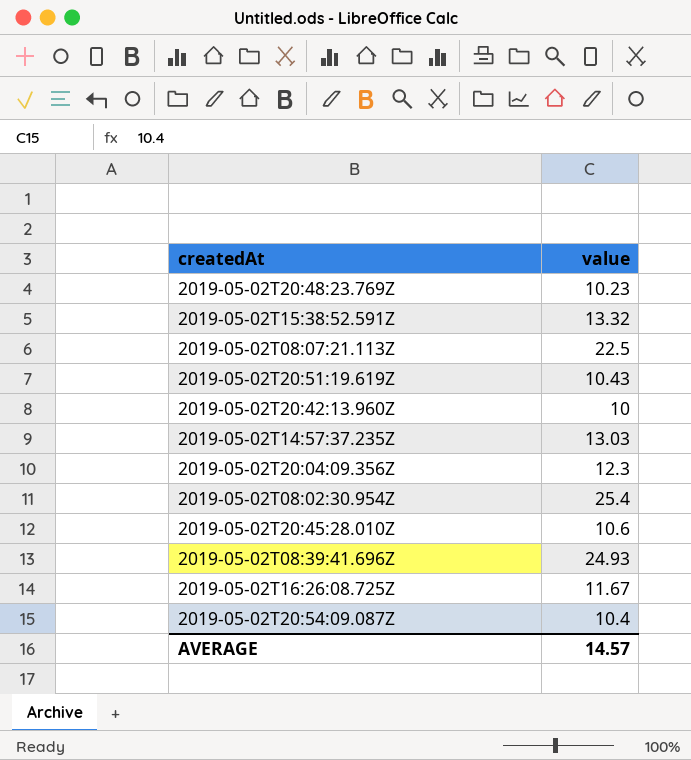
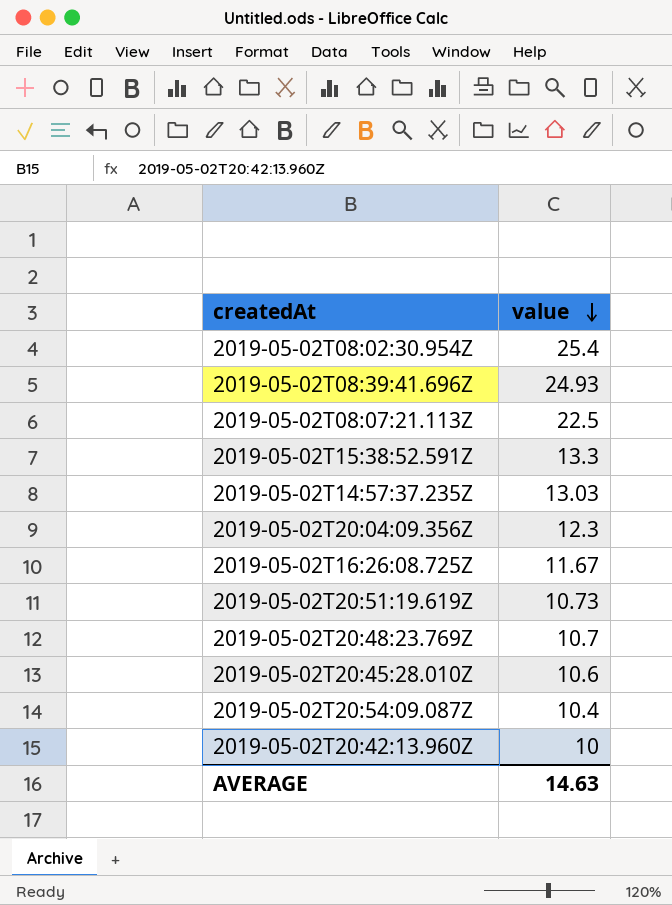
row order: none -> value descending
2019-05-02T15:38:52.591Z | value: 13.32 -> 13.3
2019-05-02T20:51:19.619Z | value: 10.43 -> 10.73
2019-05-02T20:48:23.769Z | value: 10.23 -> 10.7
AVERAGE | value: 14.57 -> 14.63

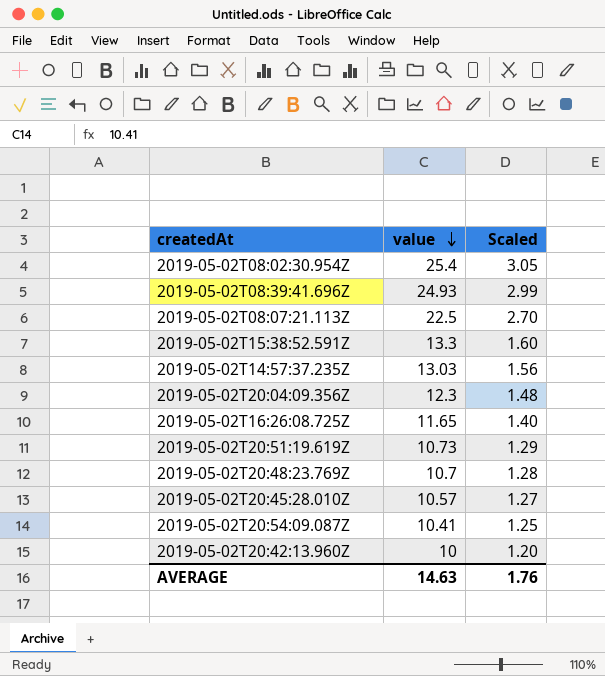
column Scaled | formula: none -> [value] * 0.12
2019-05-02T16:26:08.725Z | value: 11.67 -> 11.65
2019-05-02T20:45:28.010Z | value: 10.6 -> 10.57
2019-05-02T20:54:09.087Z | value: 10.4 -> 10.41

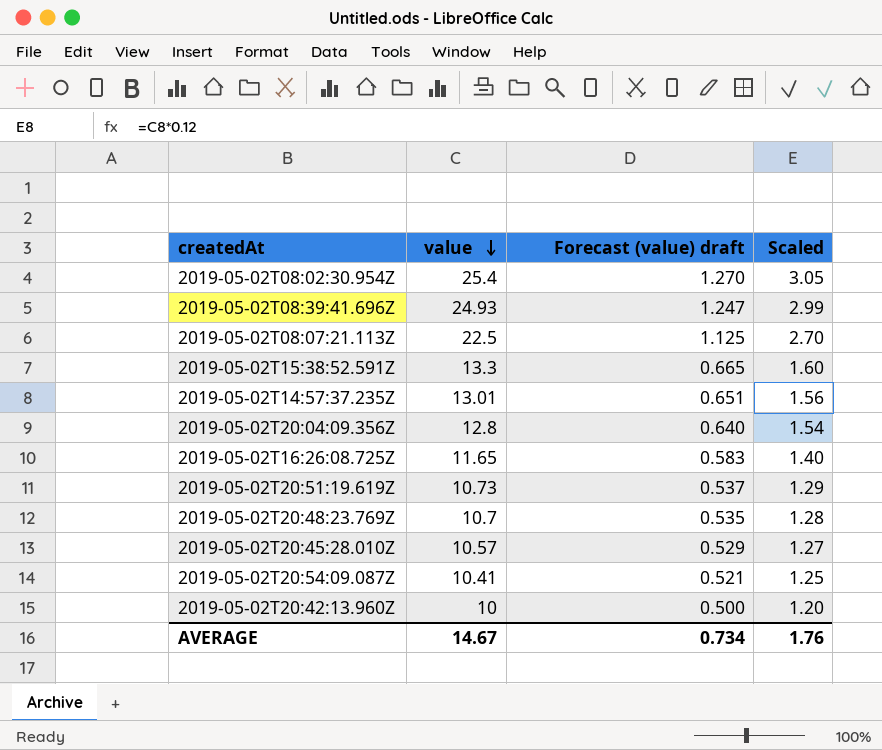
column Forecast (value) draft | formula: none -> [value] * 0.05
2019-05-02T14:57:37.235Z | value: 13.03 -> 13.01
2019-05-02T20:04:09.356Z | value: 12.3 -> 12.8
2019-05-02T20:04:09.356Z | Scaled: 1.48 -> 1.54
AVERAGE | value: 14.63 -> 14.67

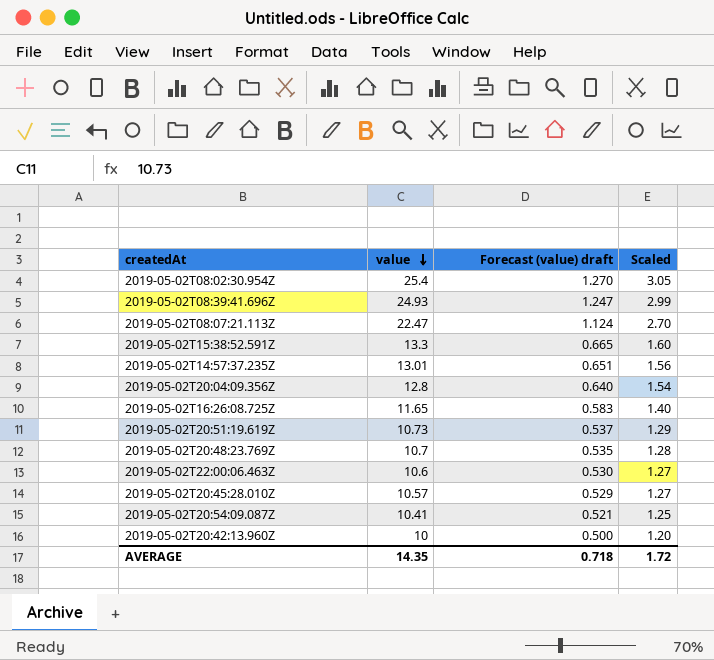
2019-05-02T08:07:21.113Z | value: 22.5 -> 22.47
2019-05-02T08:07:21.113Z | Forecast (value) draft: 1.125 -> 1.124
row 2019-05-02T22:00:06.463Z: none -> 10.6 | 0.530 | 1.27
AVERAGE | value: 14.67 -> 14.35
AVERAGE | Forecast (value) draft: 0.734 -> 0.718
AVERAGE | Scaled: 1.76 -> 1.72

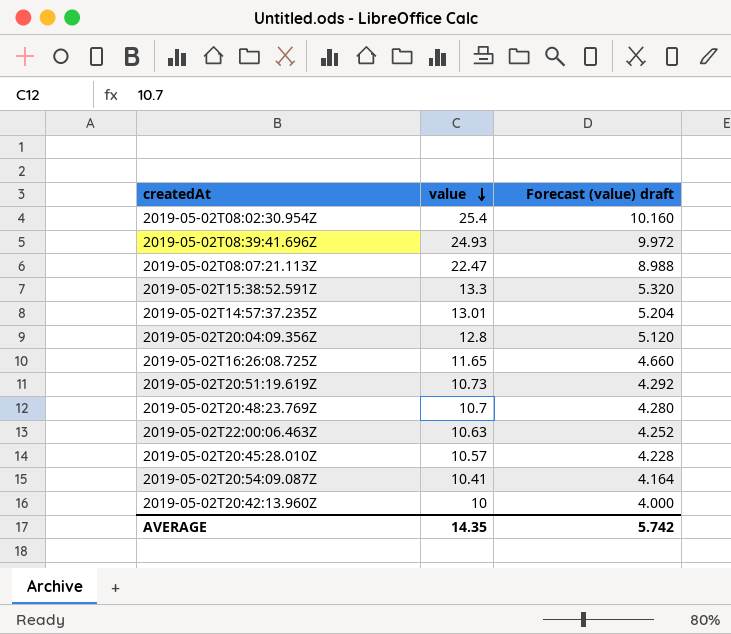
column Scaled | formula: [value] * 0.12 -> none
column Forecast (value) draft | formula: [value] * 0.05 -> [value] * 0.4
2019-05-02T22:00:06.463Z | value: 10.6 -> 10.63
AVERAGE | Forecast (value) draft: 0.718 -> 5.742

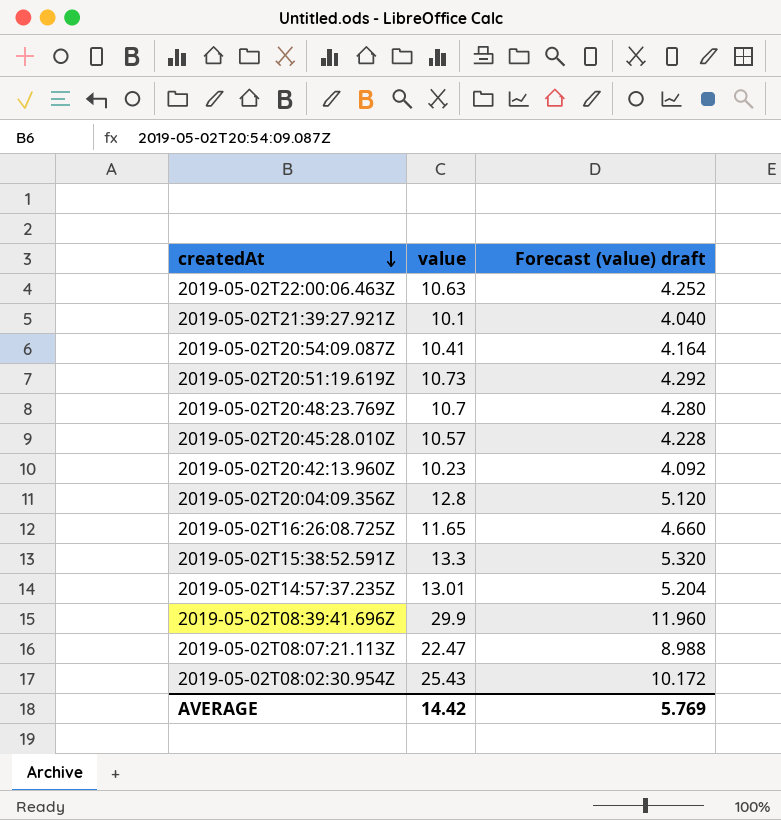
row order: value descending -> createdAt descending
row 2019-05-02T21:39:27.921Z: none -> 10.1 | 4.040
2019-05-02T20:42:13.960Z | value: 10 -> 10.23
2019-05-02T20:42:13.960Z | Forecast (value) draft: 4.000 -> 4.092
2019-05-02T08:39:41.696Z | value: 24.93 -> 29.9
2019-05-02T08:39:41.696Z | Forecast (value) draft: 9.972 -> 11.960
2019-05-02T08:02:30.954Z | value: 25.4 -> 25.43
2019-05-02T08:02:30.954Z | Forecast (value) draft: 10.160 -> 10.172
AVERAGE | value: 14.35 -> 14.42
AVERAGE | Forecast (value) draft: 5.742 -> 5.769

